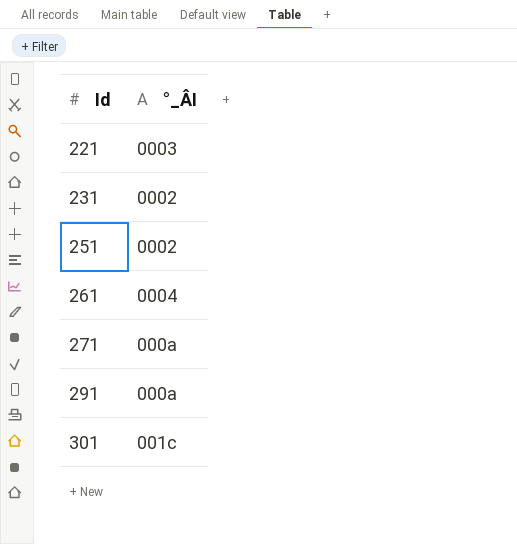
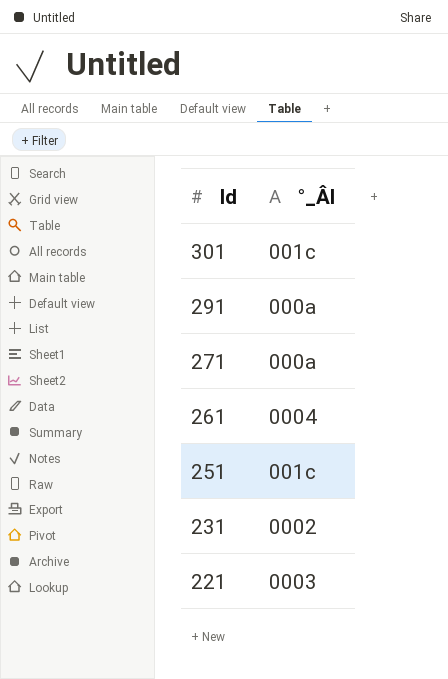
row order: Id ascending -> Id descending
251 | °_ÂI: 0002 -> 001c

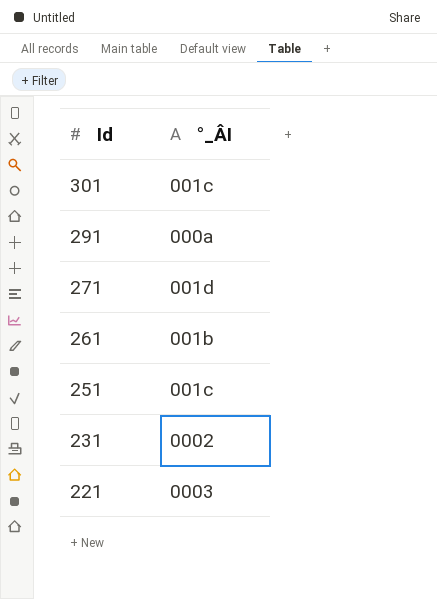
271 | °_ÂI: 000a -> 001d
261 | °_ÂI: 0004 -> 001b

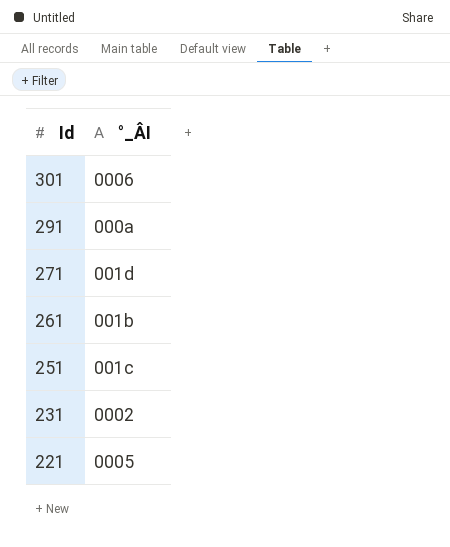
301 | °_ÂI: 001c -> 0006
221 | °_ÂI: 0003 -> 0005

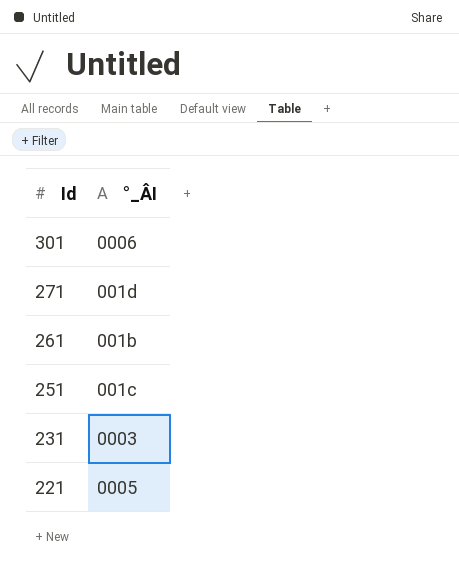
row 291: 000a -> none
231 | °_ÂI: 0002 -> 0003

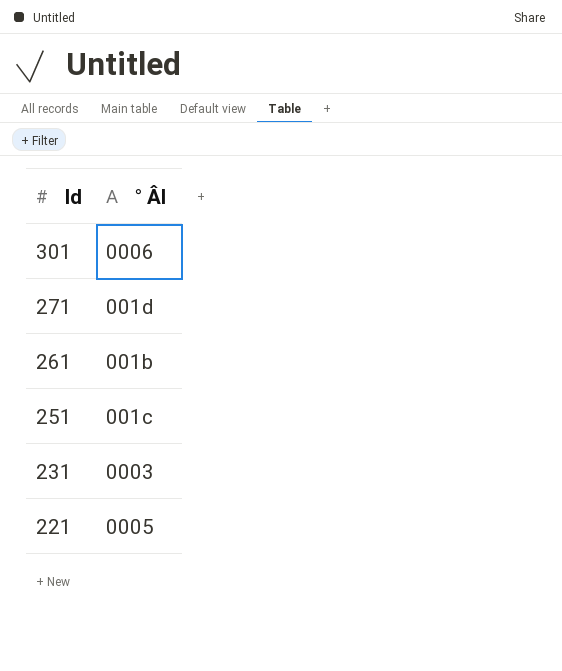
column name: °_ÂI -> ° ÂI

